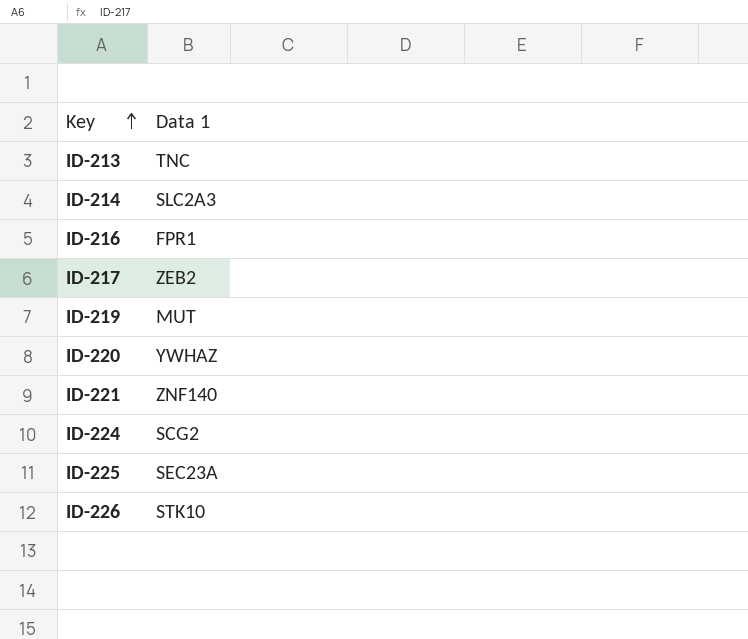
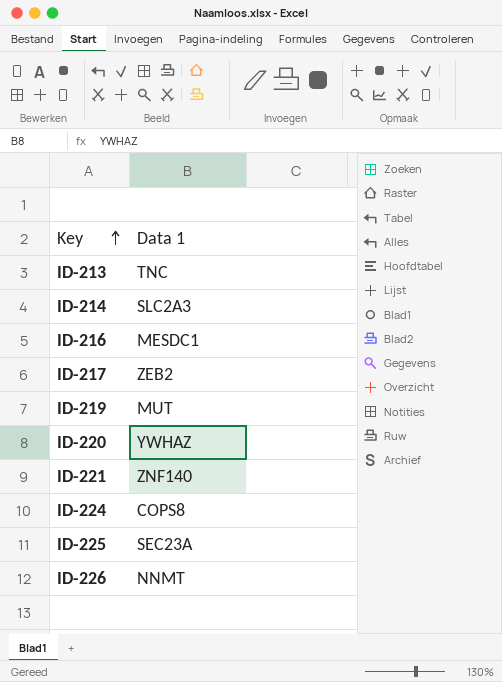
ID-216 | Data 1: FPR1 -> MESDC1
ID-224 | Data 1: SCG2 -> COPS8
ID-226 | Data 1: STK10 -> NNMT

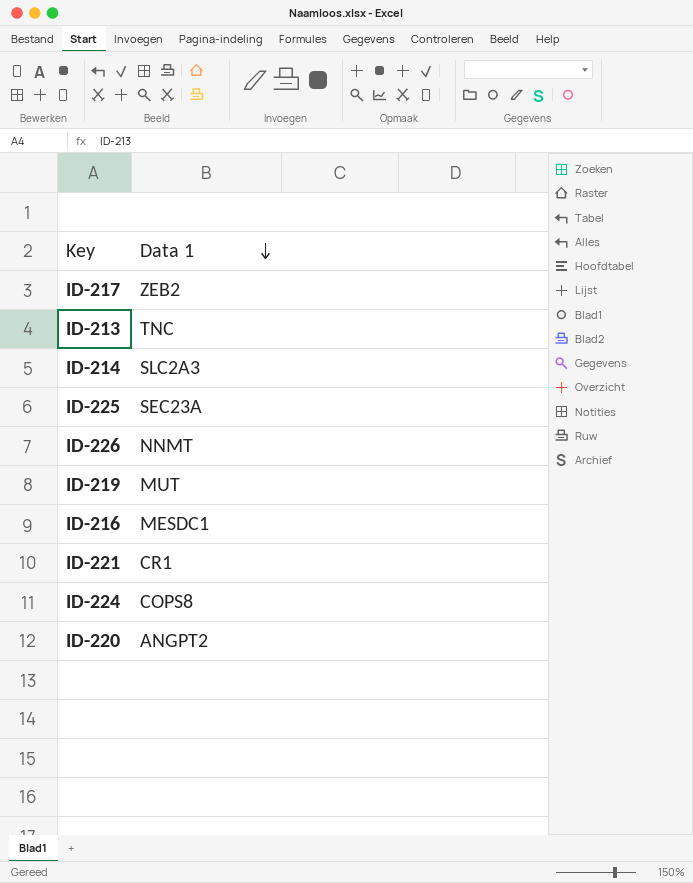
row order: Key ascending -> Data 1 descending
ID-221 | Data 1: ZNF140 -> CR1
ID-220 | Data 1: YWHAZ -> ANGPT2

